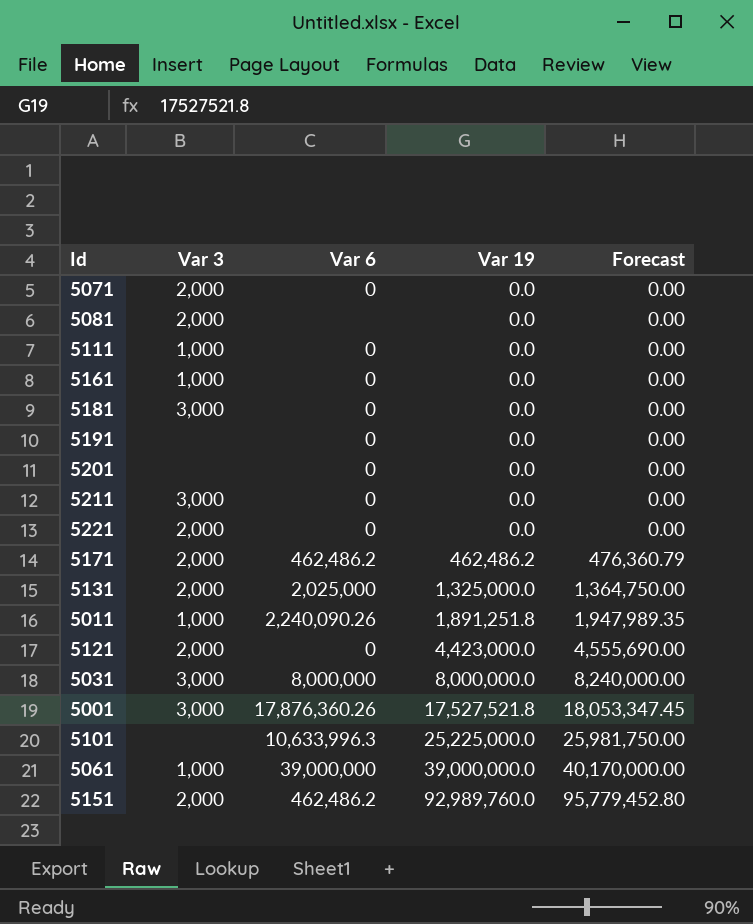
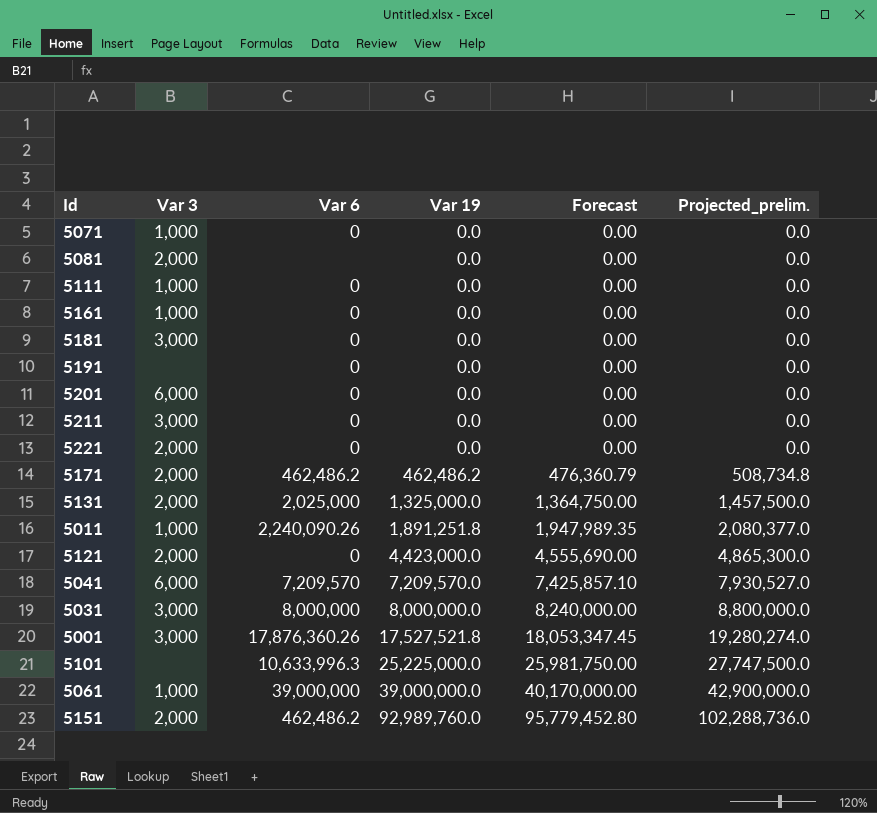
column Projected_prelim. | formula: none -> [Var 19] * 1.1
5071 | Var 3: 2,000 -> 1,000
5201 | Var 3: none -> 6,000
row 5041: none -> 6,000 | 7,209,570 | 7,209,570.0 | 7,425,857.10 | 7,930,527.0

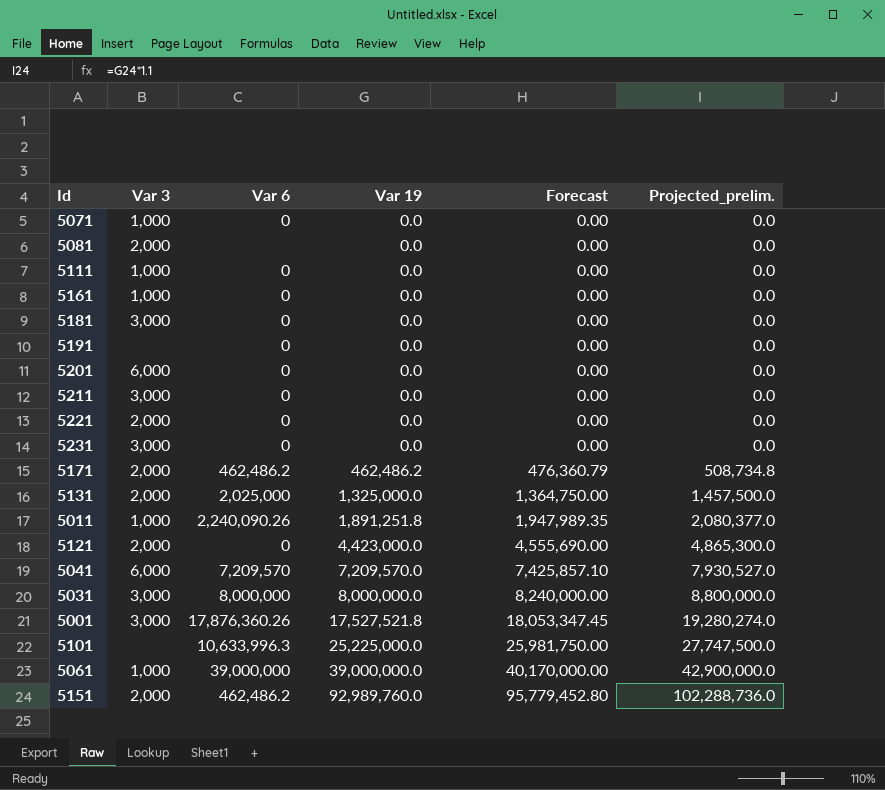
row 5231: none -> 3,000 | 0 | 0.0 | 0.00 | 0.0

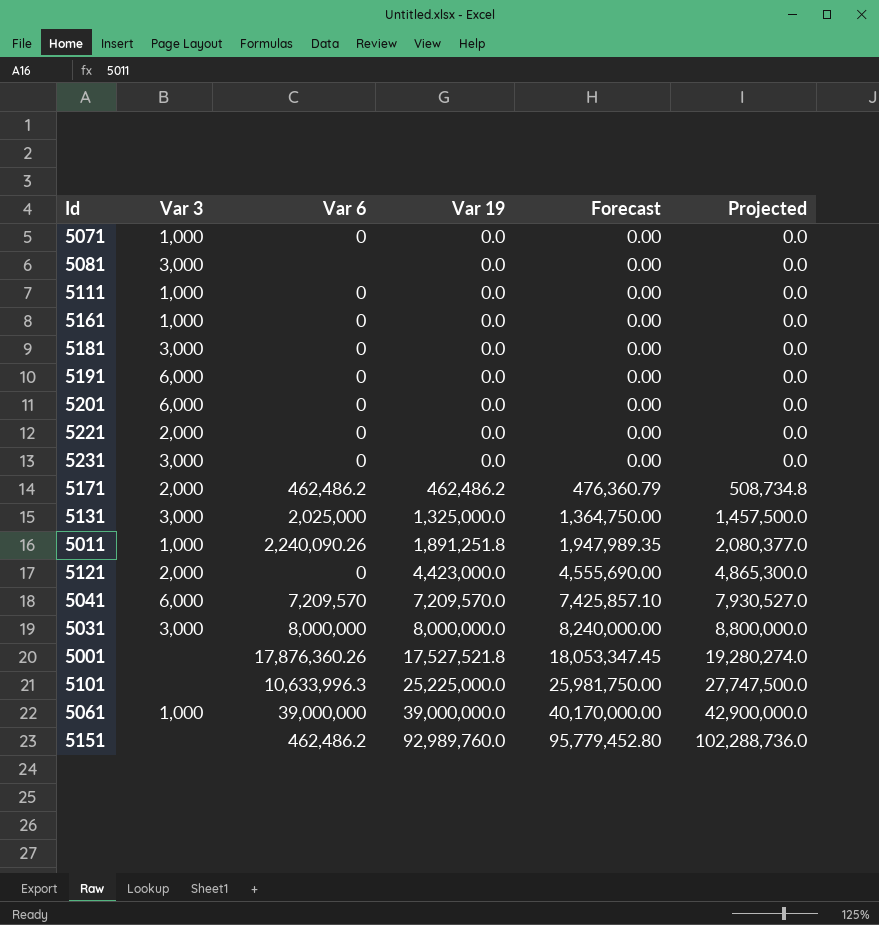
column name: Projected_prelim. -> Projected
row 5211: 3,000 | 0 | 0.0 | 0.00 | 0.0 -> none
5081 | Var 3: 2,000 -> 3,000
5191 | Var 3: none -> 6,000
5131 | Var 3: 2,000 -> 3,000
5001 | Var 3: 3,000 -> none
5151 | Var 3: 2,000 -> none

